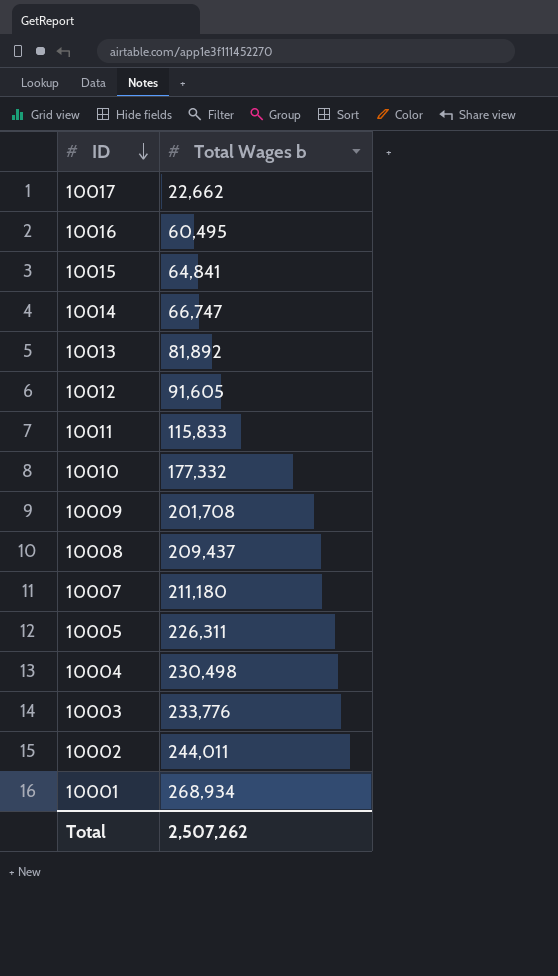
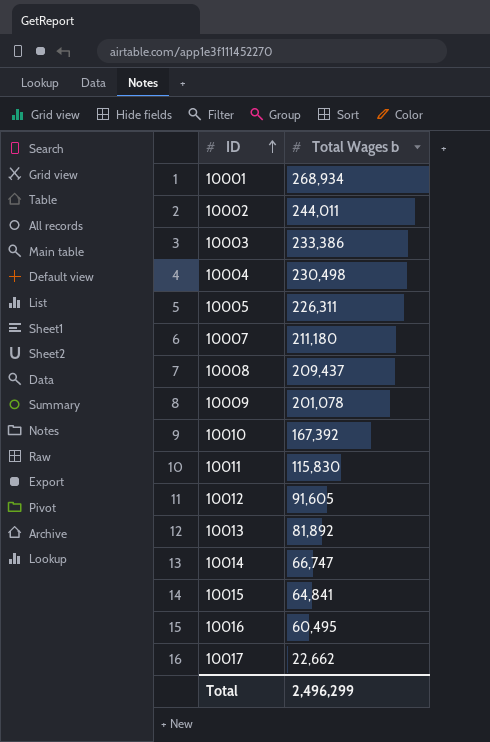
row order: ID descending -> ID ascending
10003 | Total Wages b: 233,776 -> 233,386
10009 | Total Wages b: 201,708 -> 201,078
10010 | Total Wages b: 177,332 -> 167,392
10011 | Total Wages b: 115,833 -> 115,830
Total | Total Wages b: 2,507,262 -> 2,496,299

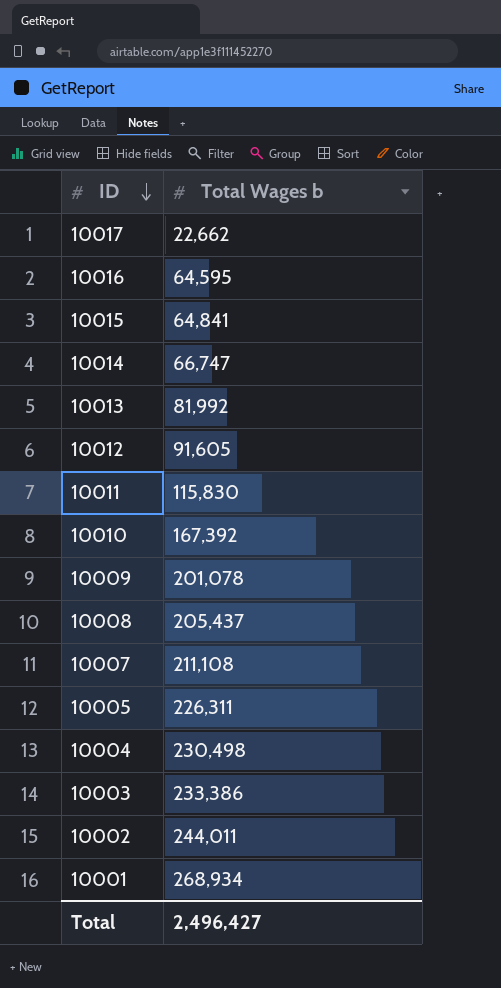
row order: ID ascending -> ID descending
10016 | Total Wages b: 60,495 -> 64,595
10013 | Total Wages b: 81,892 -> 81,992
10008 | Total Wages b: 209,437 -> 205,437
10007 | Total Wages b: 211,180 -> 211,108
Total | Total Wages b: 2,496,299 -> 2,496,427

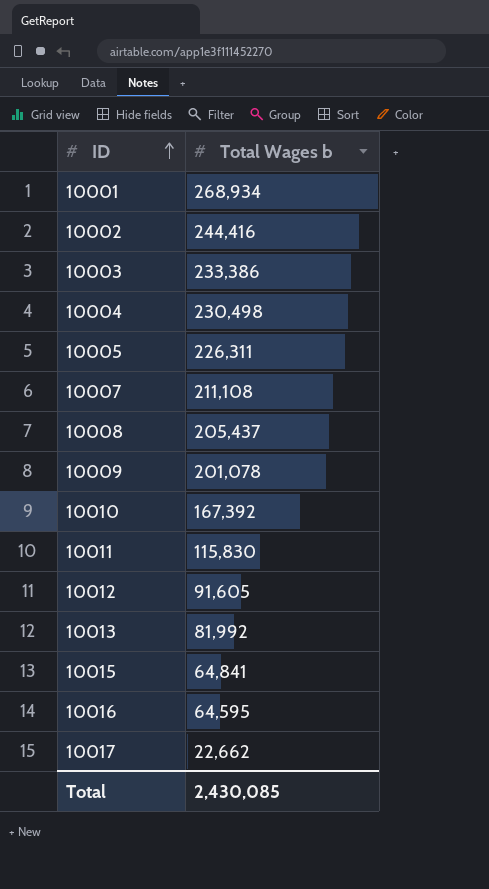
row order: ID descending -> ID ascending
row 10014: 66,747 -> none
10002 | Total Wages b: 244,011 -> 244,416
Total | Total Wages b: 2,496,427 -> 2,430,085

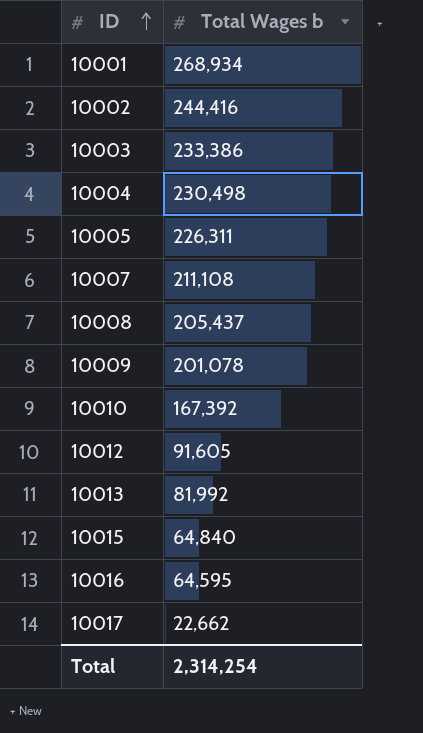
row 10011: 115,830 -> none
10015 | Total Wages b: 64,841 -> 64,840
Total | Total Wages b: 2,430,085 -> 2,314,254

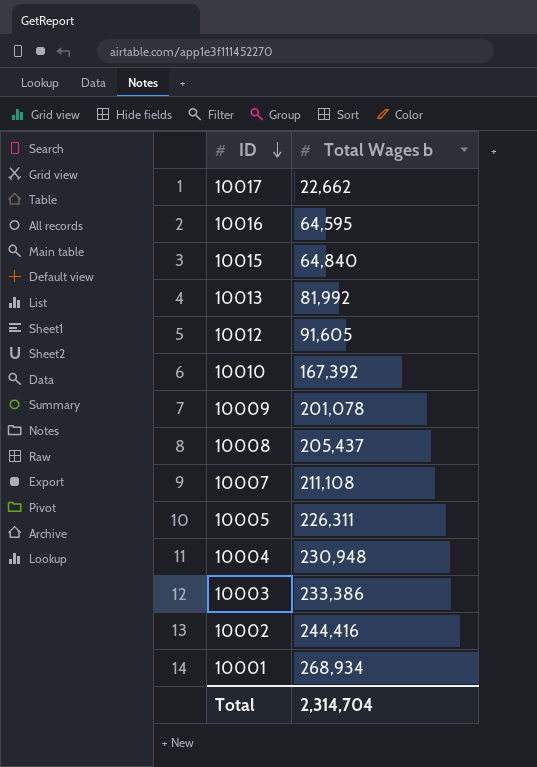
row order: ID ascending -> ID descending
10004 | Total Wages b: 230,498 -> 230,948
Total | Total Wages b: 2,314,254 -> 2,314,704

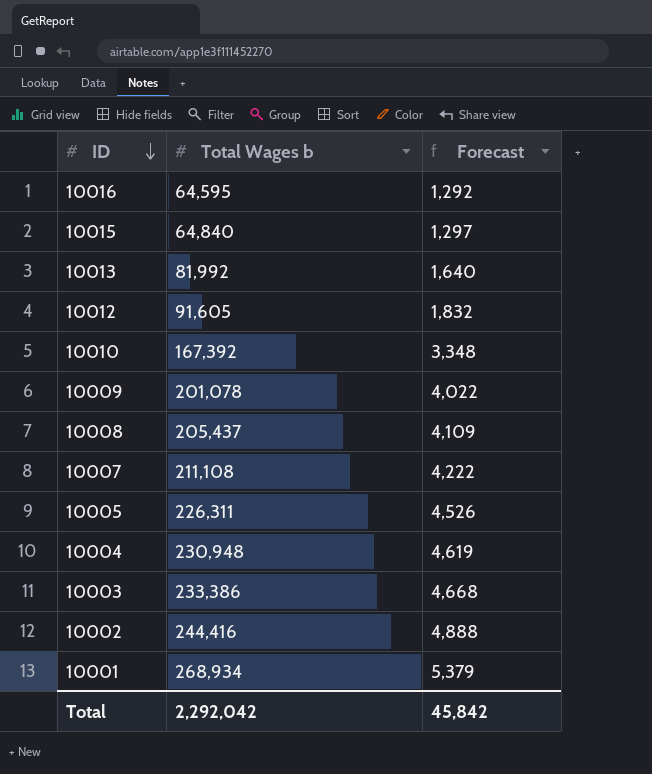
column Forecast | formula: none -> [Total Wages b] * 0.02
row 10017: 22,662 -> none
Total | Total Wages b: 2,314,704 -> 2,292,042

